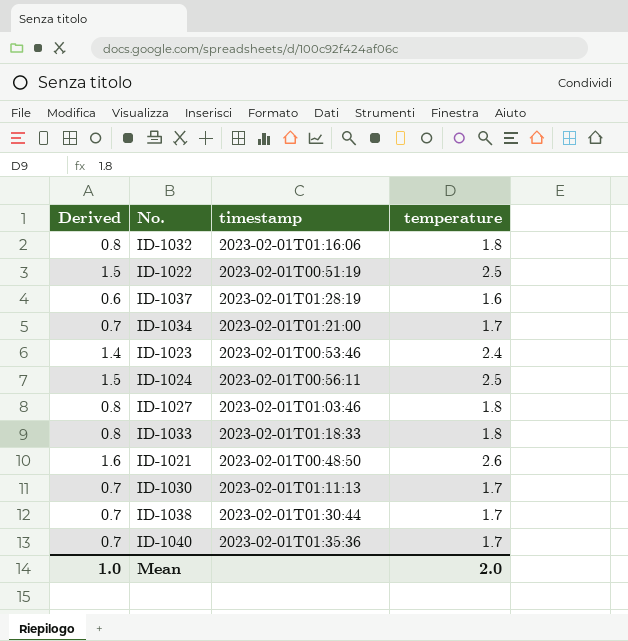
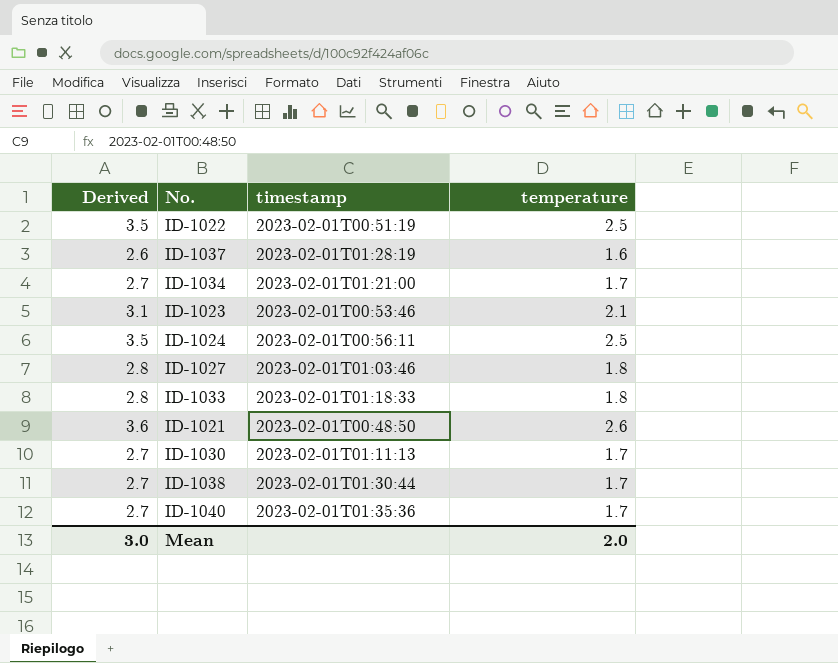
column Derived | formula: [temperature] - 1 -> [temperature] + 1
row ID-1032: 0.8 | 2023-02-01T01:16:06 | 1.8 -> none
ID-1023 | temperature: 2.4 -> 2.1
Mean | Derived: 1.0 -> 3.0

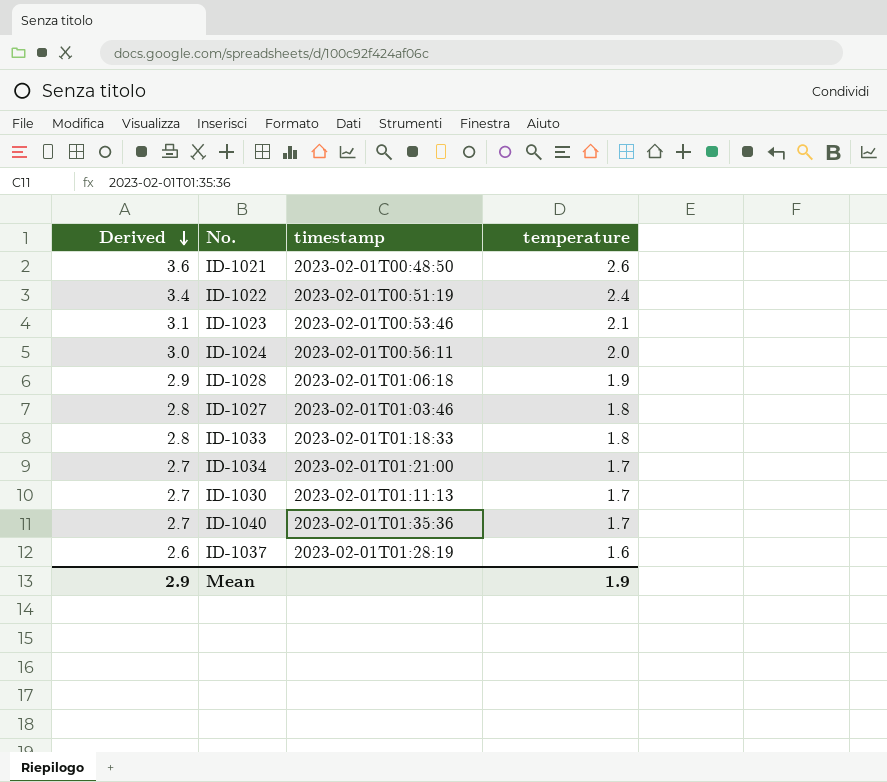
row order: none -> Derived descending
row ID-1038: 2.7 | 2023-02-01T01:30:44 | 1.7 -> none
ID-1022 | Derived: 3.5 -> 3.4
ID-1022 | temperature: 2.5 -> 2.4
ID-1024 | Derived: 3.5 -> 3.0
ID-1024 | temperature: 2.5 -> 2.0
row ID-1028: none -> 2.9 | 2023-02-01T01:06:18 | 1.9
Mean | Derived: 3.0 -> 2.9
Mean | temperature: 2.0 -> 1.9

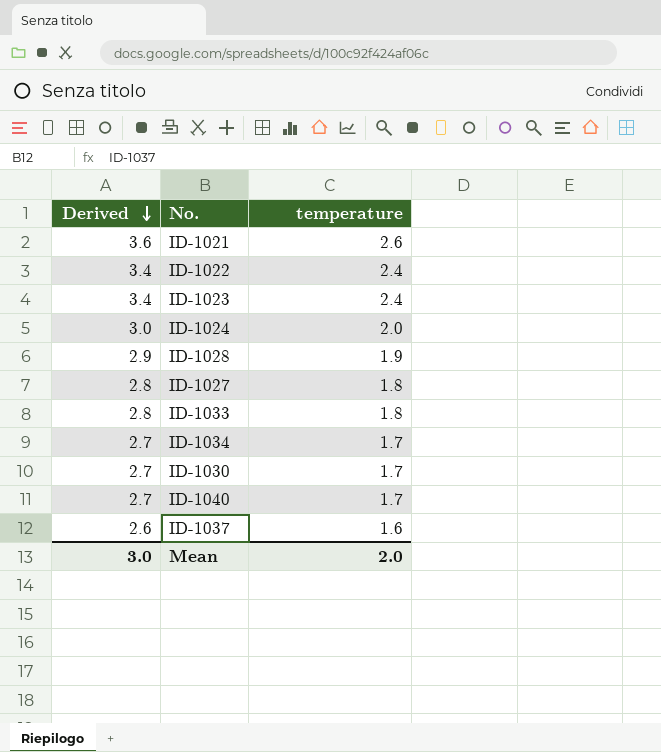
column timestamp | position: 3 -> none
ID-1023 | Derived: 3.1 -> 3.4
ID-1023 | temperature: 2.1 -> 2.4
Mean | Derived: 2.9 -> 3.0
Mean | temperature: 1.9 -> 2.0

